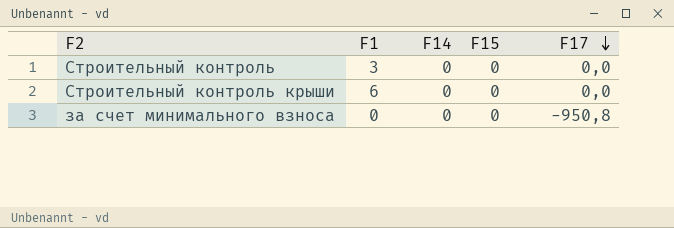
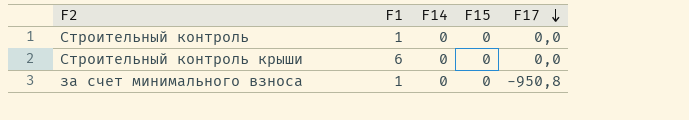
Строительный контроль | F1: 3 -> 1
за счет минимального взноса | F1: 0 -> 1

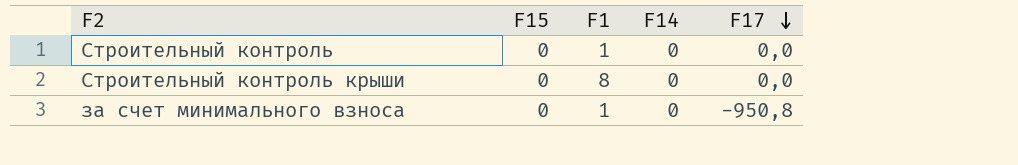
column F15 | position: 4 -> 2
Строительный контроль крыши | F1: 6 -> 8

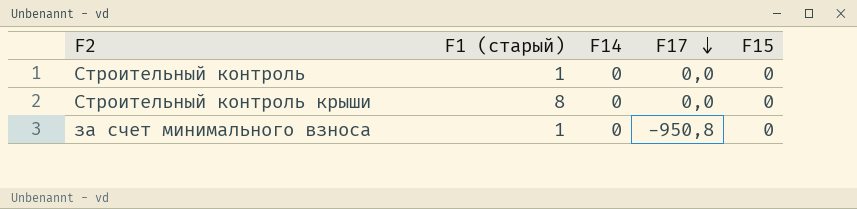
column name: F1 -> F1 (старый)
column F15 | position: 2 -> 5

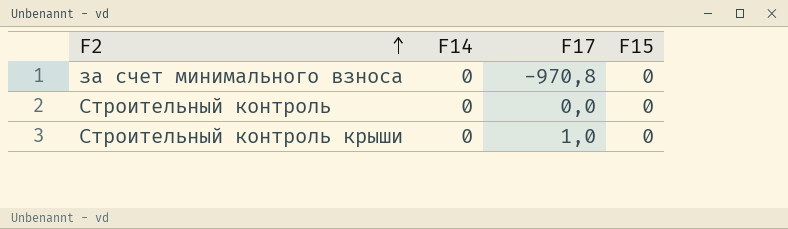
row order: F17 descending -> F2 ascending
column F1 (старый) | position: 2 -> none
за счет минимального взноса | F17: -950,8 -> -970,8
Строительный контроль крыши | F17: 0,0 -> 1,0

